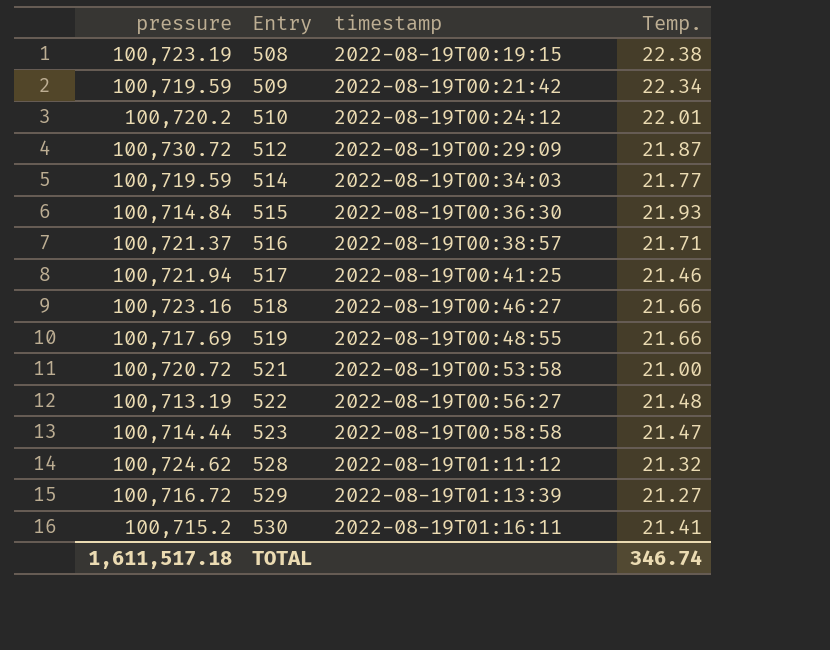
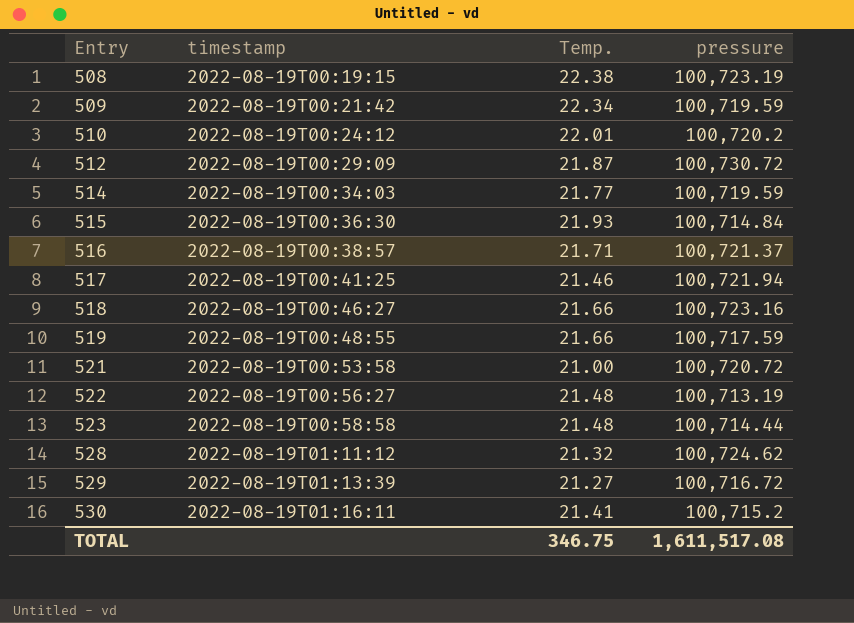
column pressure | position: 1 -> 4
519 | pressure: 100,717.69 -> 100,717.59
523 | Temp.: 21.47 -> 21.48
TOTAL | Temp.: 346.74 -> 346.75
TOTAL | pressure: 1,611,517.18 -> 1,611,517.08

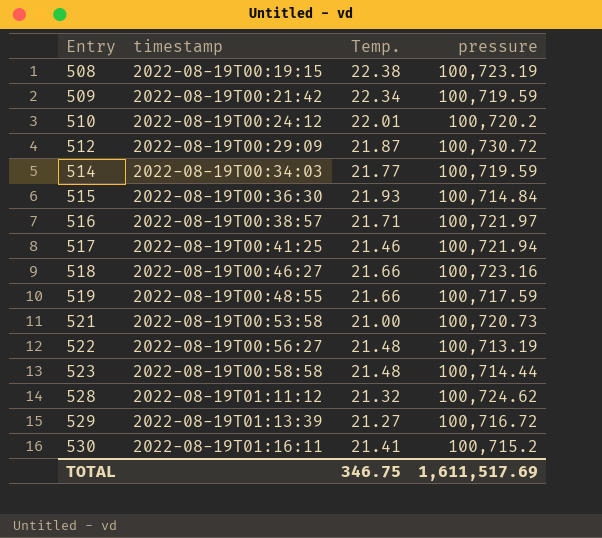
516 | pressure: 100,721.37 -> 100,721.97
521 | pressure: 100,720.72 -> 100,720.73
TOTAL | pressure: 1,611,517.08 -> 1,611,517.69

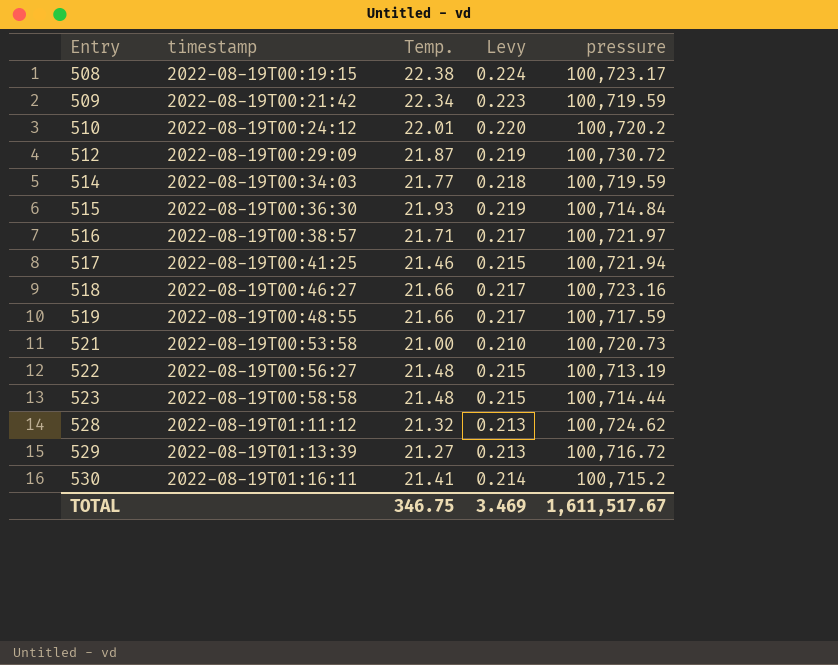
column Levy | formula: none -> [Temp.] * 0.01
508 | pressure: 100,723.19 -> 100,723.17
TOTAL | pressure: 1,611,517.69 -> 1,611,517.67

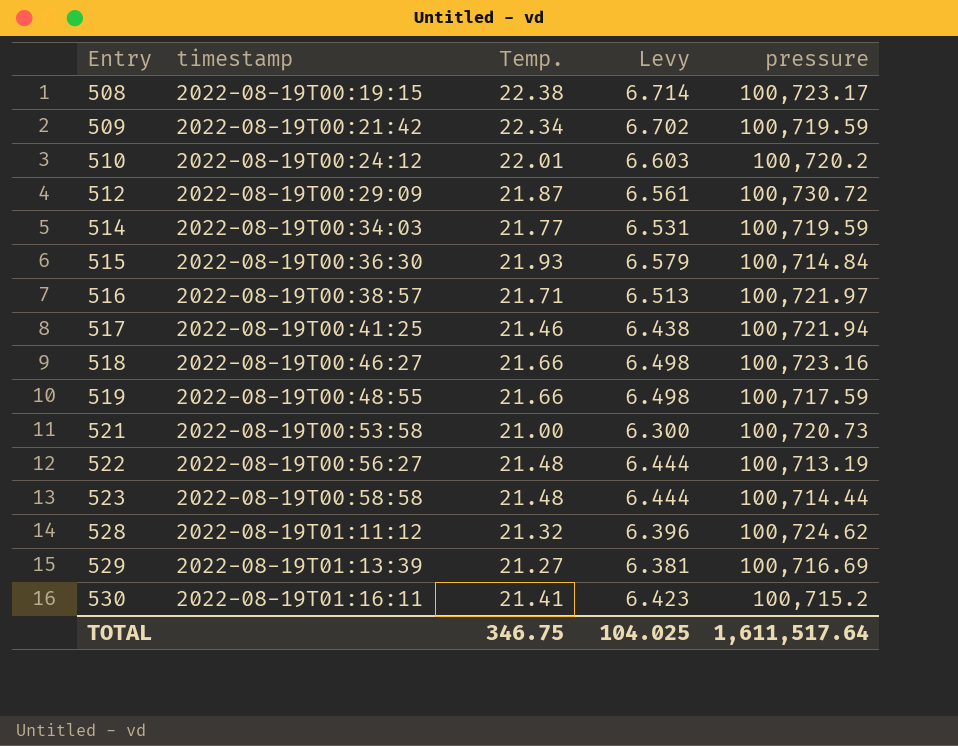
column Levy | formula: [Temp.] * 0.01 -> [Temp.] * 0.3
529 | pressure: 100,716.72 -> 100,716.69
TOTAL | Levy: 3.469 -> 104.025
TOTAL | pressure: 1,611,517.67 -> 1,611,517.64

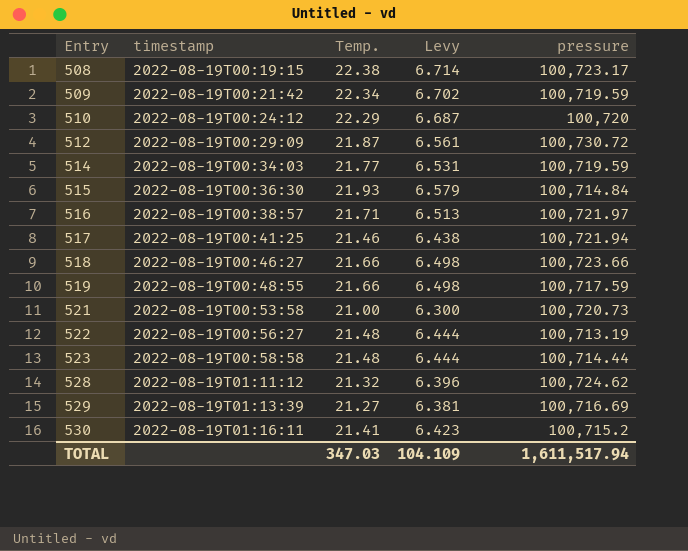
510 | Temp.: 22.01 -> 22.29
510 | Levy: 6.603 -> 6.687
510 | pressure: 100,720.2 -> 100,720
518 | pressure: 100,723.16 -> 100,723.66
TOTAL | Temp.: 346.75 -> 347.03
TOTAL | Levy: 104.025 -> 104.109
TOTAL | pressure: 1,611,517.64 -> 1,611,517.94

